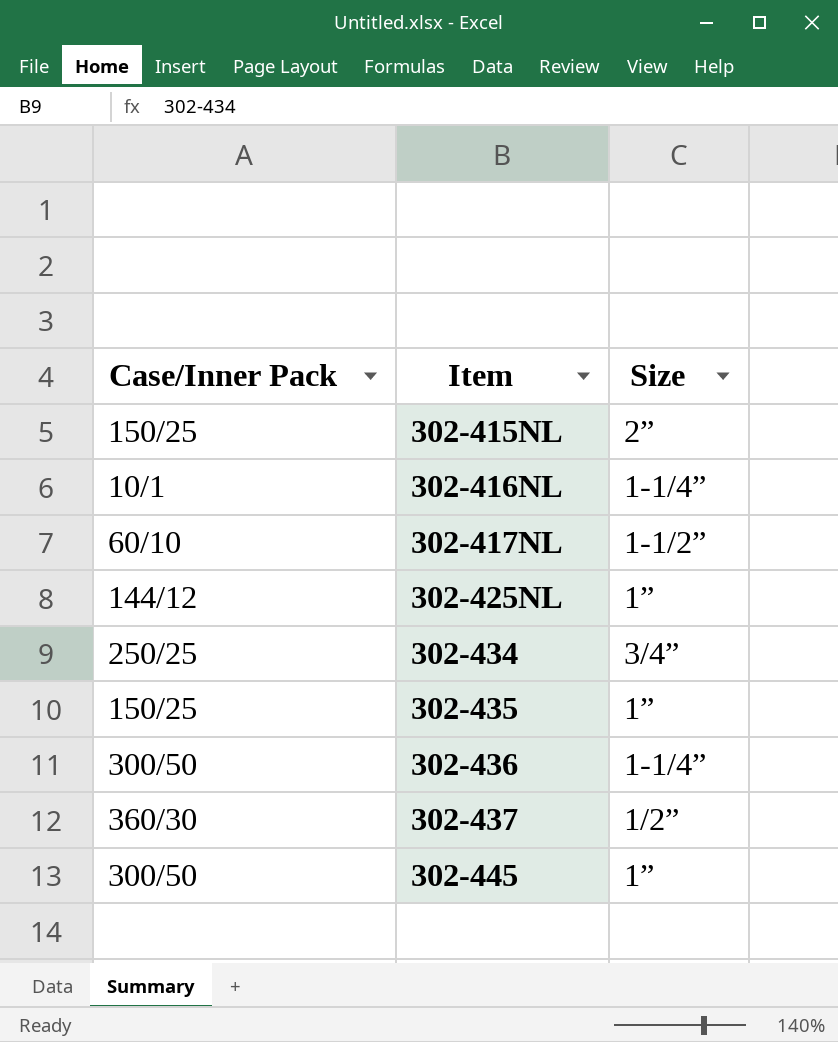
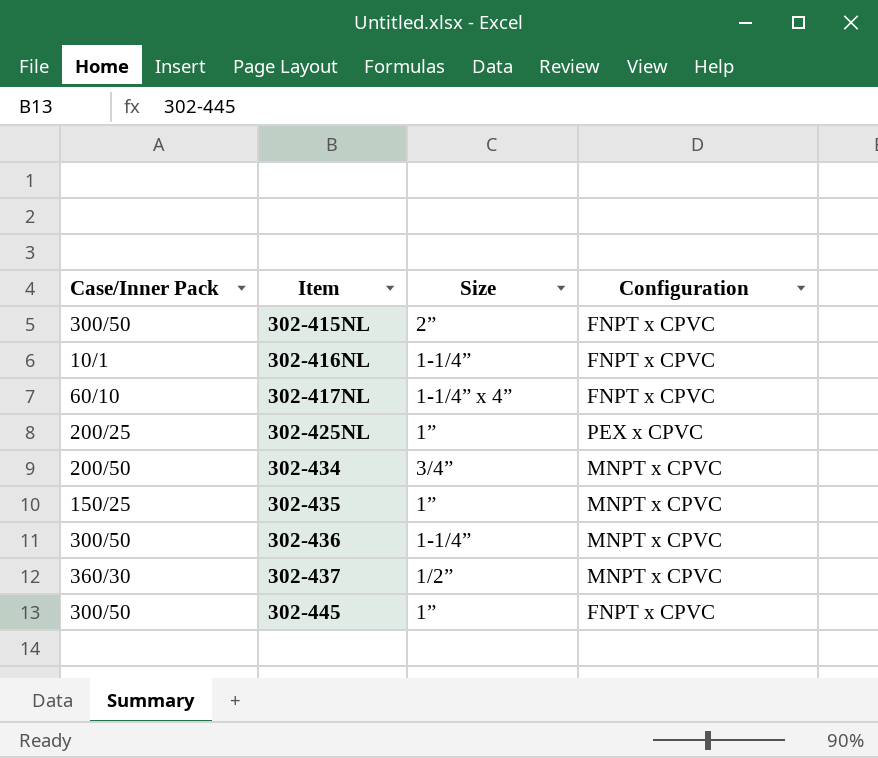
column Configuration | position: none -> 4
302-415NL | Case/Inner Pack: 150/25 -> 300/50
302-417NL | Size: 1-1/2” -> 1-1/4” x 4”
302-425NL | Case/Inner Pack: 144/12 -> 200/25
302-434 | Case/Inner Pack: 250/25 -> 200/50

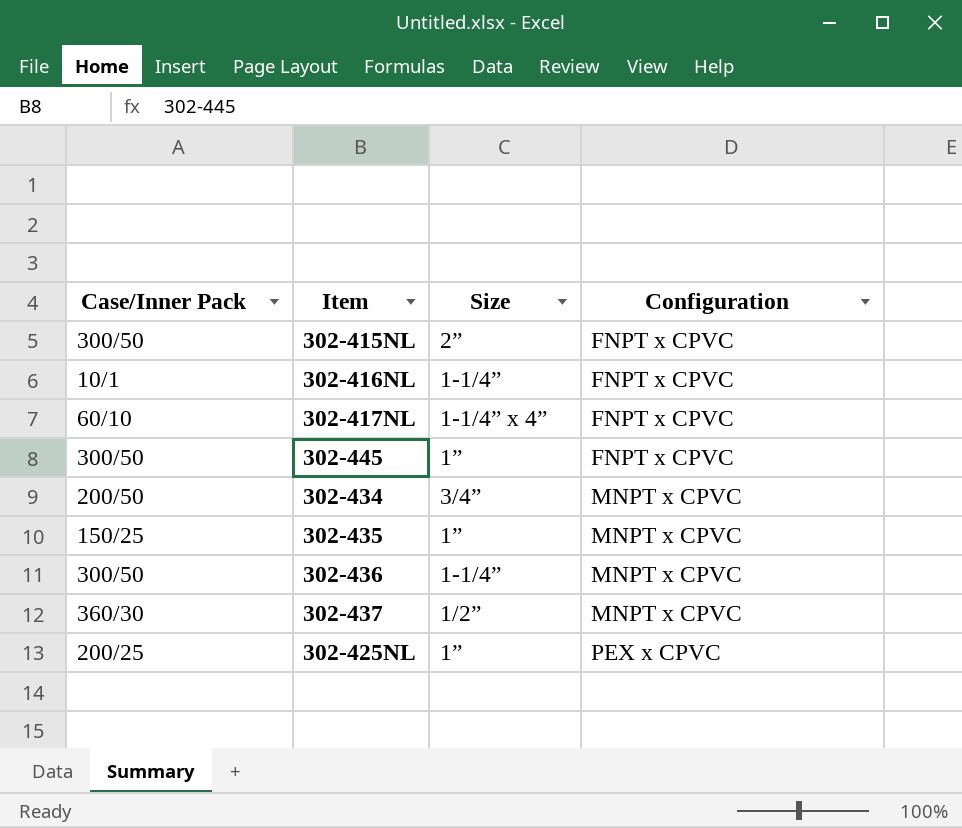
row order: Item ascending -> Configuration ascending

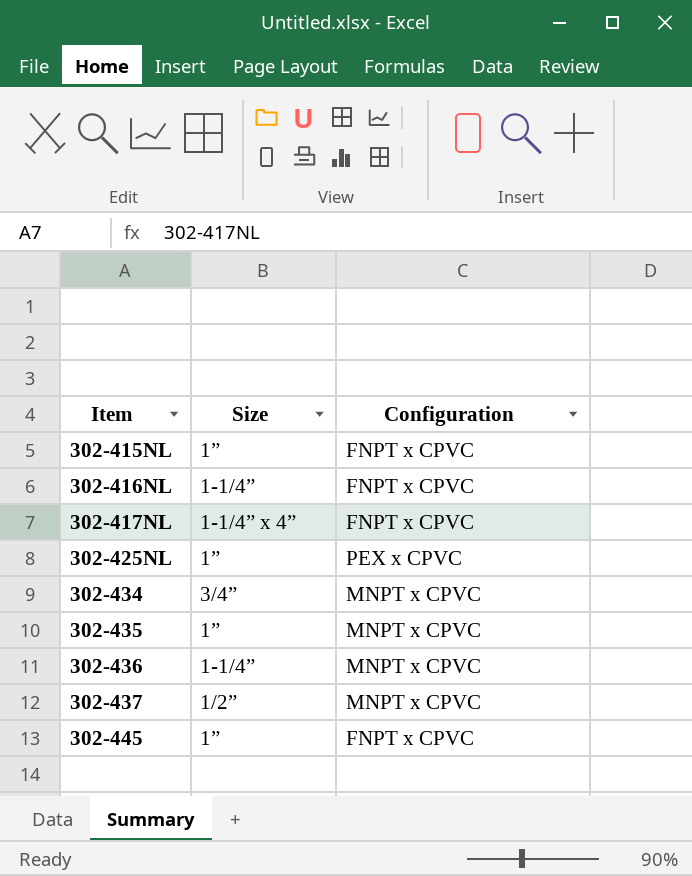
row order: Configuration ascending -> Item ascending
column Case/Inner Pack | position: 1 -> none
302-415NL | Size: 2” -> 1”

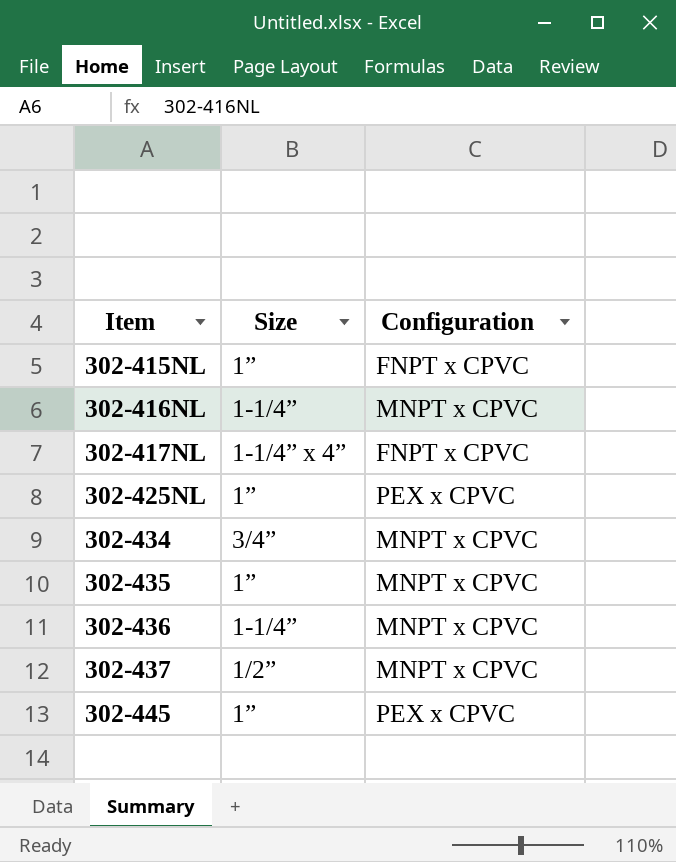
302-416NL | Configuration: FNPT x CPVC -> MNPT x CPVC
302-445 | Configuration: FNPT x CPVC -> PEX x CPVC

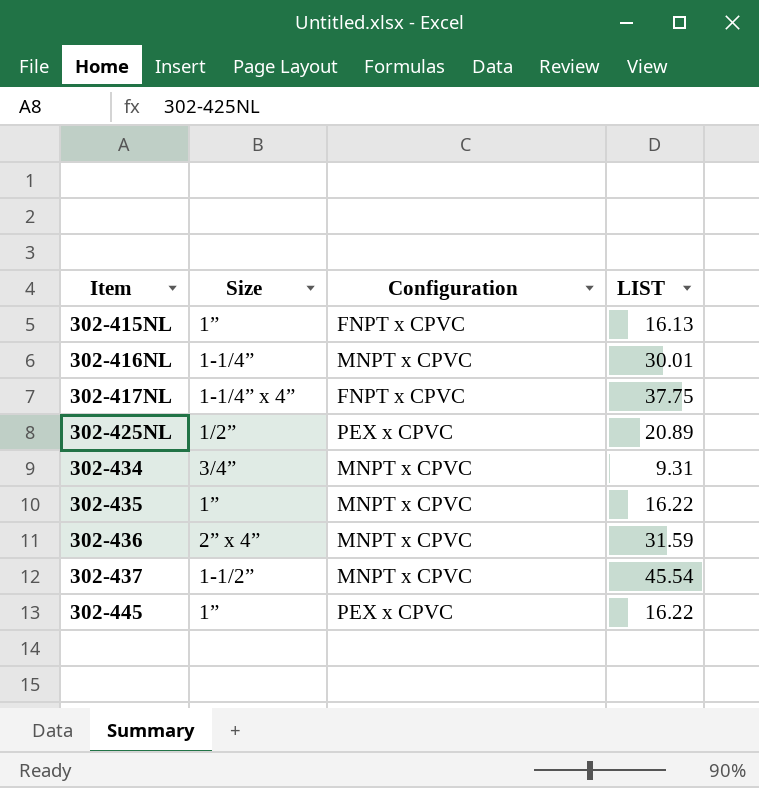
column LIST | position: none -> 4
302-425NL | Size: 1” -> 1/2”
302-436 | Size: 1-1/4” -> 2” x 4”
302-437 | Size: 1/2” -> 1-1/2”

